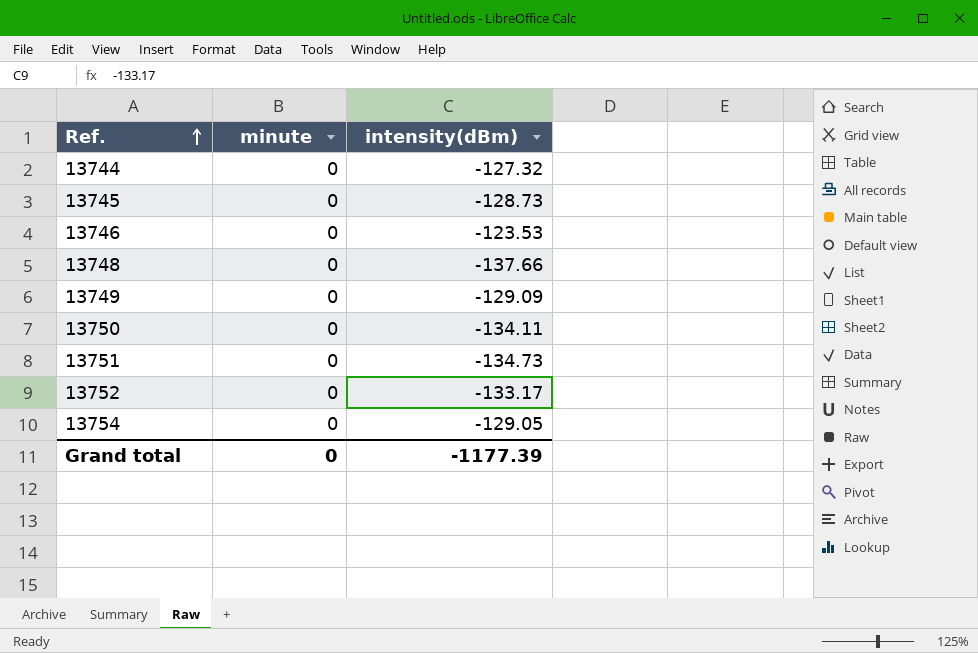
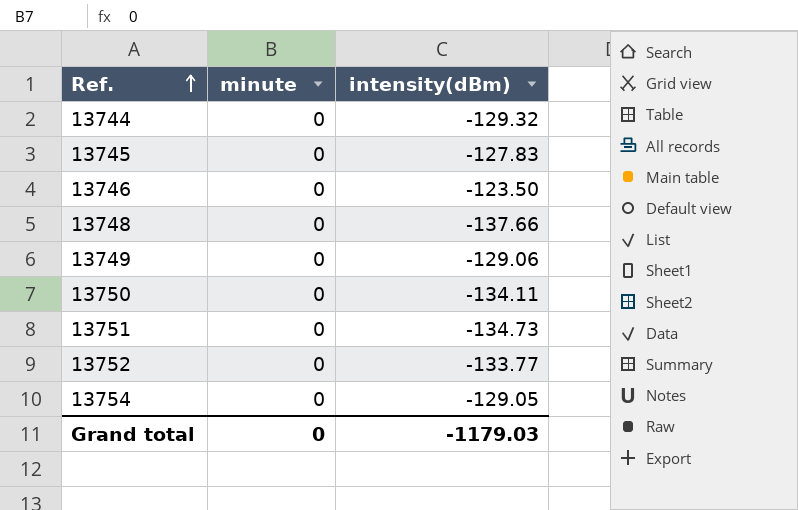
13744 | intensity(dBm): -127.32 -> -129.32
13745 | intensity(dBm): -128.73 -> -127.83
13746 | intensity(dBm): -123.53 -> -123.50
13749 | intensity(dBm): -129.09 -> -129.06
13752 | intensity(dBm): -133.17 -> -133.77
Grand total | intensity(dBm): -1177.39 -> -1179.03

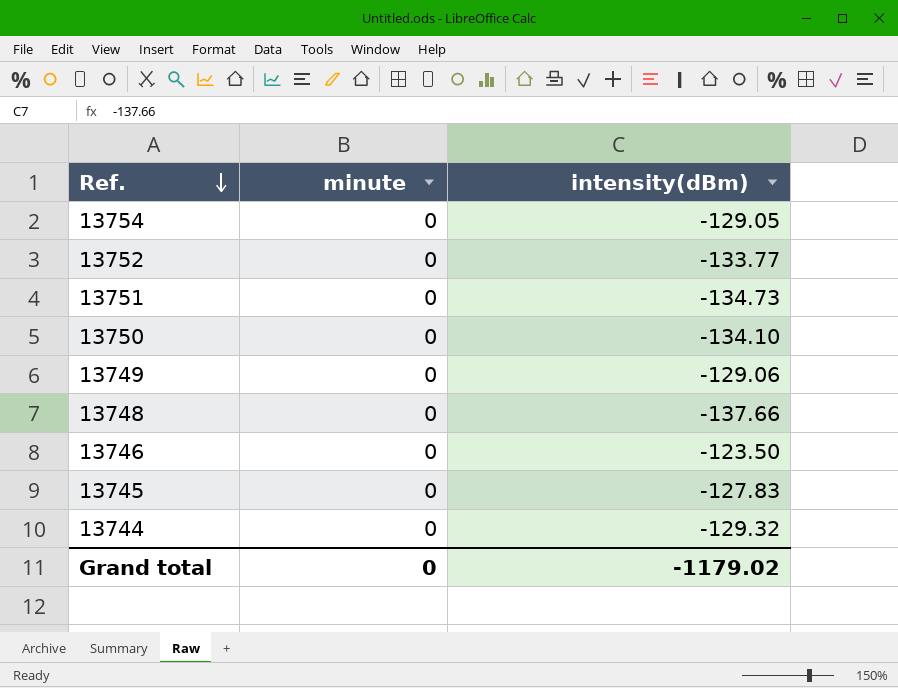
row order: Ref. ascending -> Ref. descending
13750 | intensity(dBm): -134.11 -> -134.10
Grand total | intensity(dBm): -1179.03 -> -1179.02

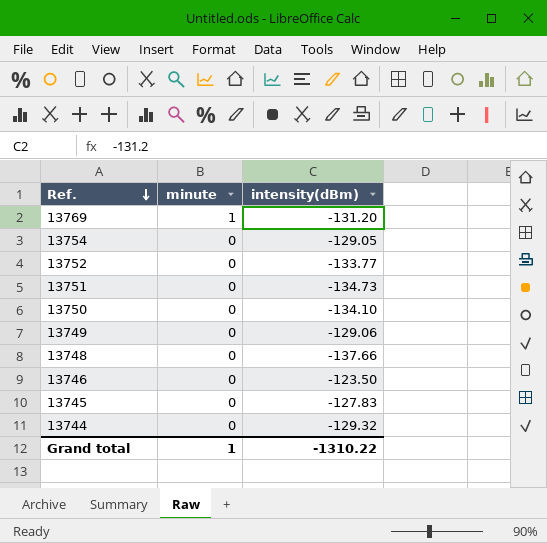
row 13769: none -> 1 | -131.20
Grand total | minute: 0 -> 1
Grand total | intensity(dBm): -1179.02 -> -1310.22

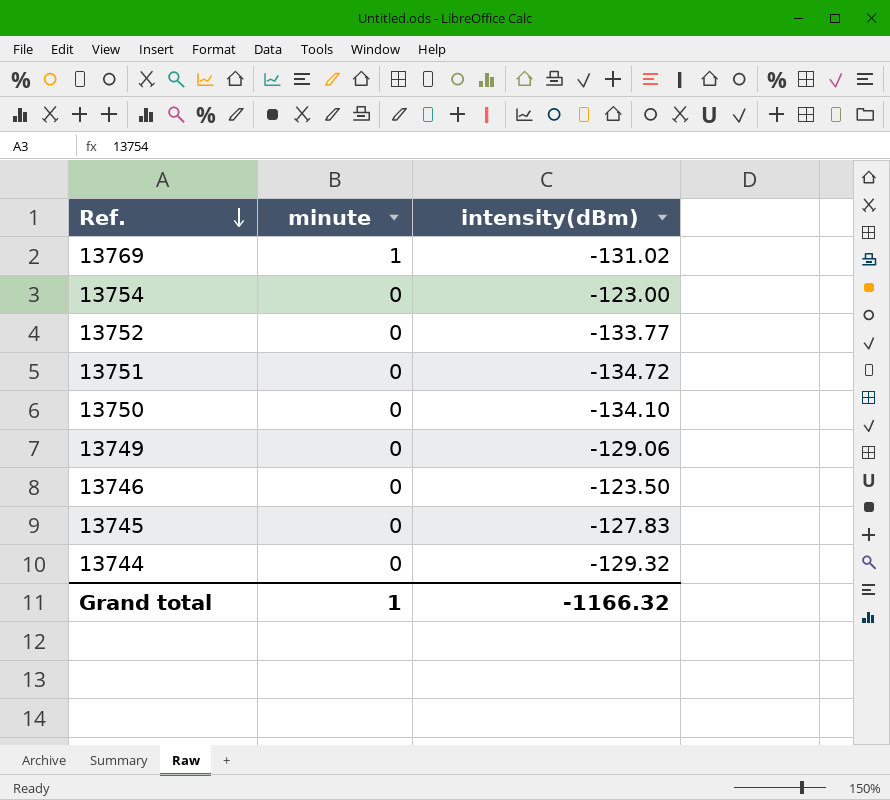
row 13748: 0 | -137.66 -> none
13769 | intensity(dBm): -131.20 -> -131.02
13754 | intensity(dBm): -129.05 -> -123.00
13751 | intensity(dBm): -134.73 -> -134.72
Grand total | intensity(dBm): -1310.22 -> -1166.32

